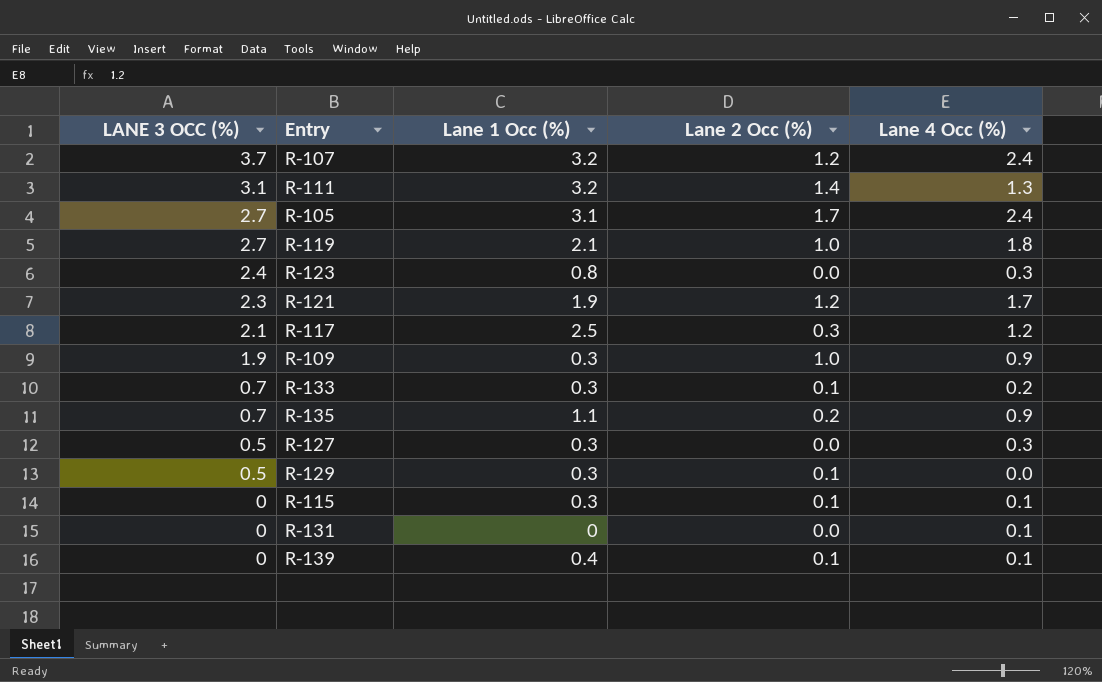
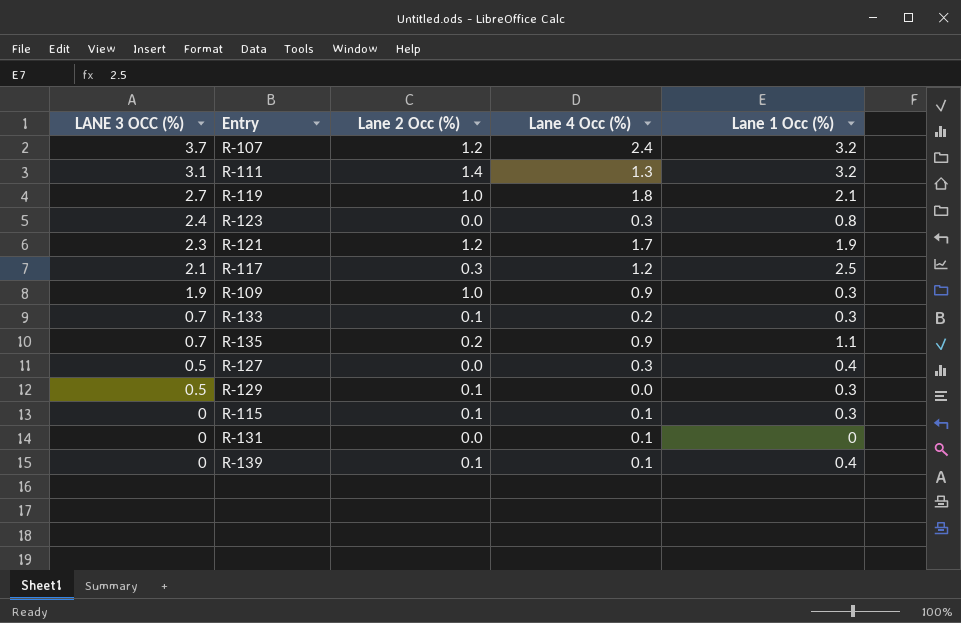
column Lane 1 Occ (%) | position: 3 -> 5
row R-105: 2.7 | 3.1 | 1.7 | 2.4 -> none
R-127 | Lane 1 Occ (%): 0.3 -> 0.4

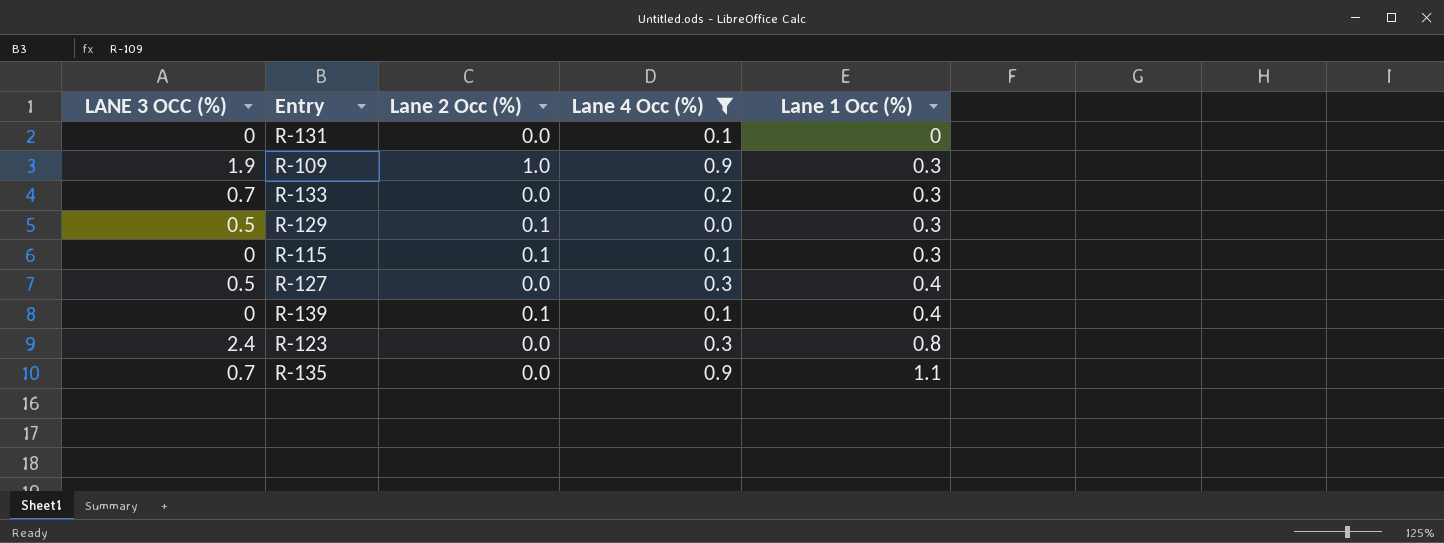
filter: none -> Lane 4 Occ (%) <= 0.9
row order: LANE 3 OCC (%) descending -> Lane 1 Occ (%) ascending
R-133 | Lane 2 Occ (%): 0.1 -> 0.0
R-135 | Lane 2 Occ (%): 0.2 -> 0.0

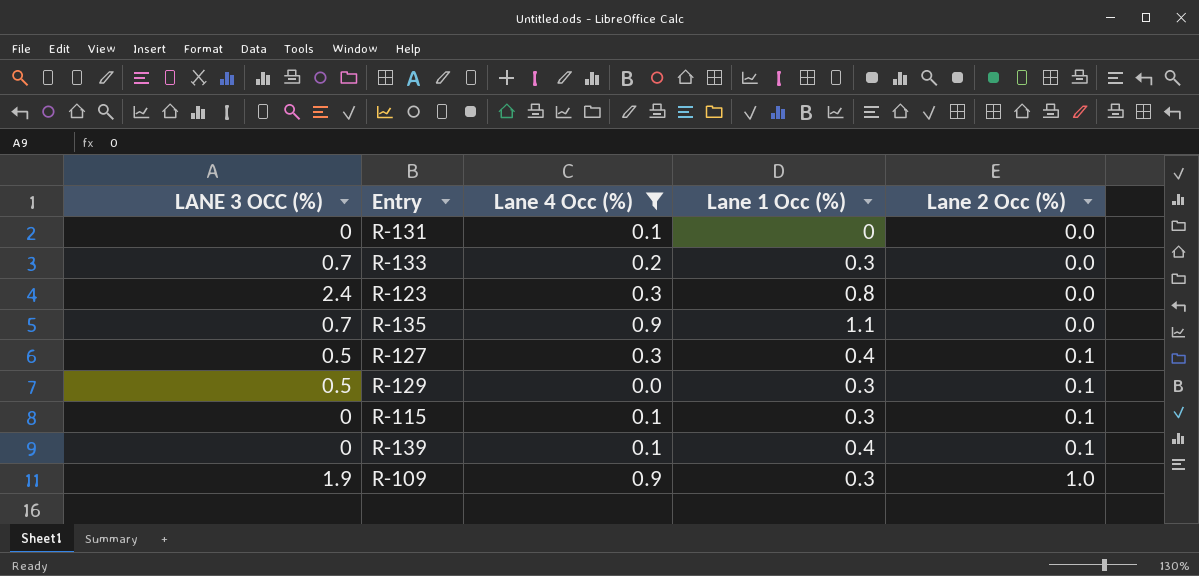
row order: Lane 1 Occ (%) ascending -> Lane 2 Occ (%) ascending
column Lane 2 Occ (%) | position: 3 -> 5
R-127 | Lane 2 Occ (%): 0.0 -> 0.1

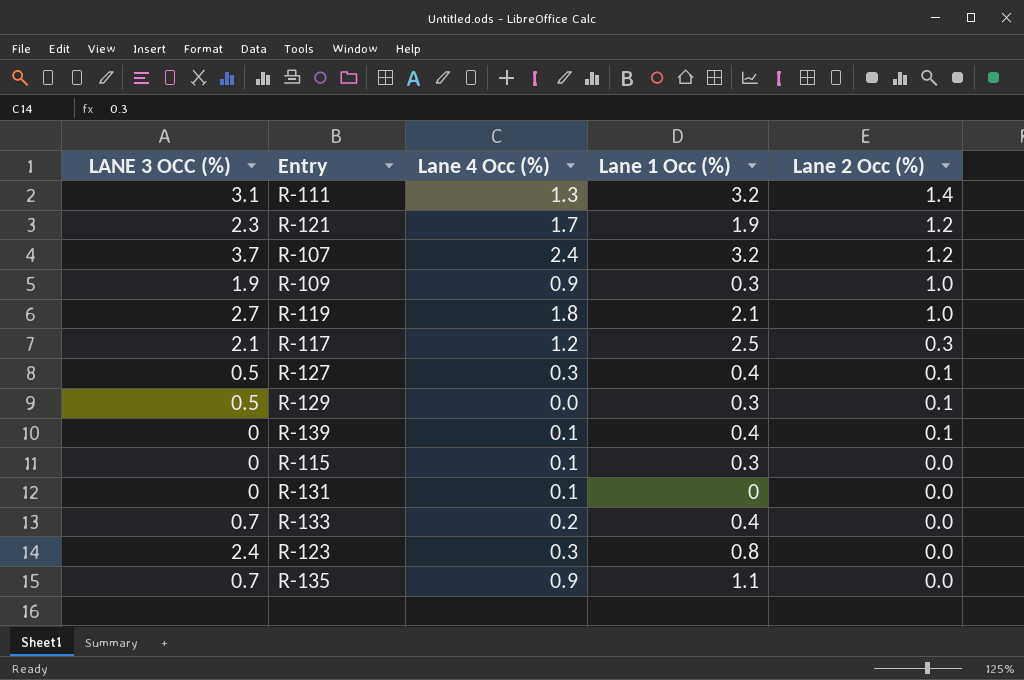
filter: Lane 4 Occ (%) <= 0.9 -> none
row order: Lane 2 Occ (%) ascending -> Lane 2 Occ (%) descending
R-115 | Lane 2 Occ (%): 0.1 -> 0.0
R-133 | Lane 1 Occ (%): 0.3 -> 0.4

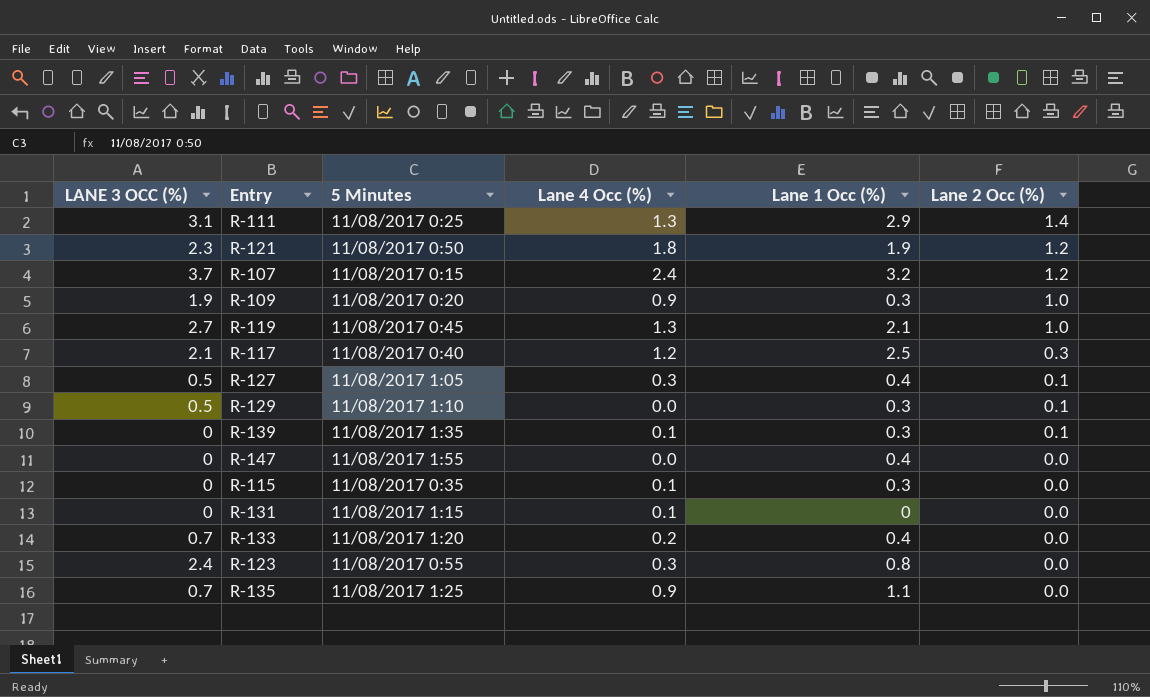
column 5 Minutes | position: none -> 3
R-111 | Lane 1 Occ (%): 3.2 -> 2.9
R-121 | Lane 4 Occ (%): 1.7 -> 1.8
R-119 | Lane 4 Occ (%): 1.8 -> 1.3
R-139 | Lane 1 Occ (%): 0.4 -> 0.3
row R-147: none -> 0 | 11/08/2017 1:55 | 0.0 | 0.4 | 0.0

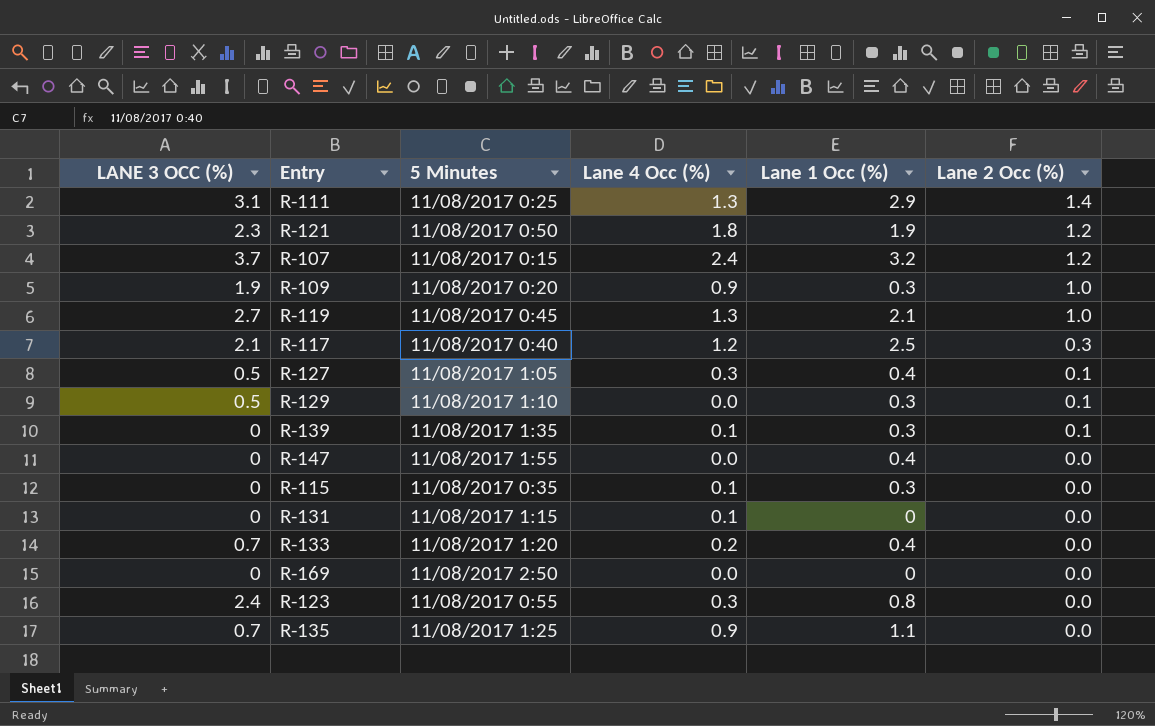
row R-169: none -> 0 | 11/08/2017 2:50 | 0.0 | 0 | 0.0

